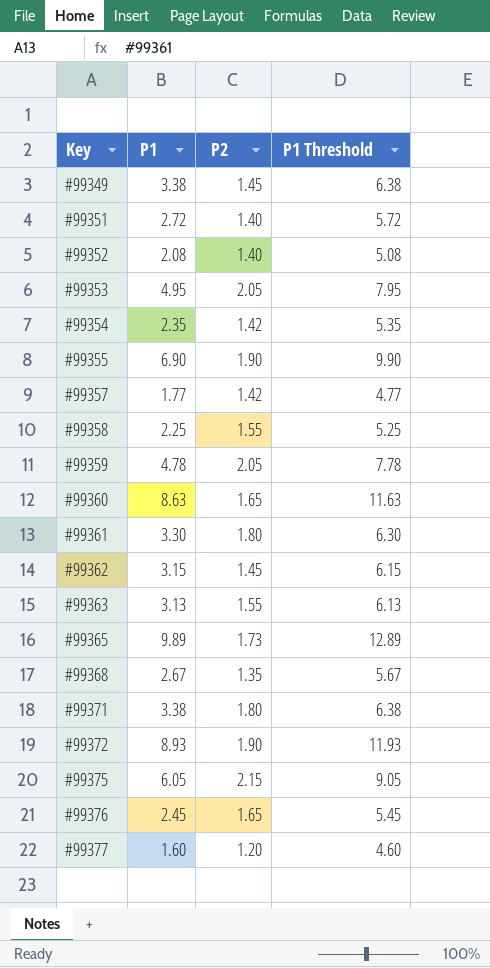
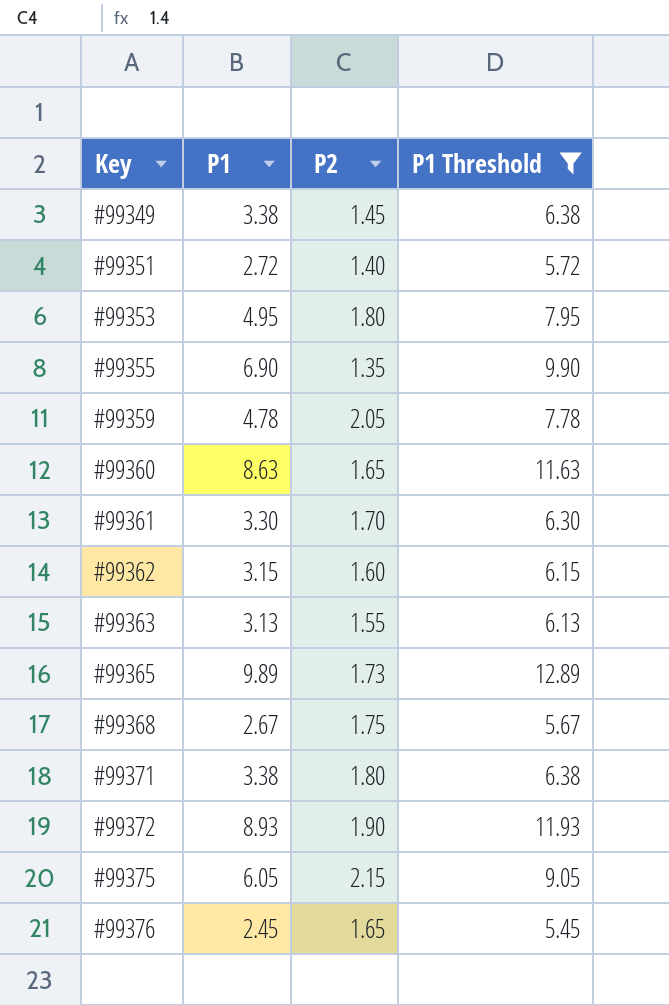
filter: none -> P1 Threshold >= 5.45
#99353 | P2: 2.05 -> 1.80
#99355 | P2: 1.90 -> 1.35
#99361 | P2: 1.80 -> 1.70
#99362 | P2: 1.45 -> 1.60
#99368 | P2: 1.35 -> 1.75

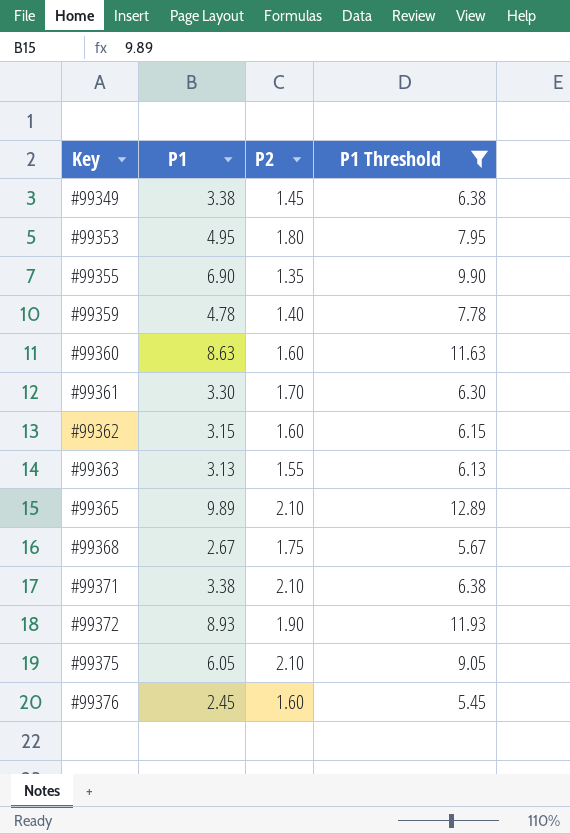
row #99351: 2.72 | 1.40 | 5.72 -> none
#99359 | P2: 2.05 -> 1.40
#99360 | P2: 1.65 -> 1.60
#99365 | P2: 1.73 -> 2.10
#99371 | P2: 1.80 -> 2.10
#99375 | P2: 2.15 -> 2.10
#99376 | P2: 1.65 -> 1.60

